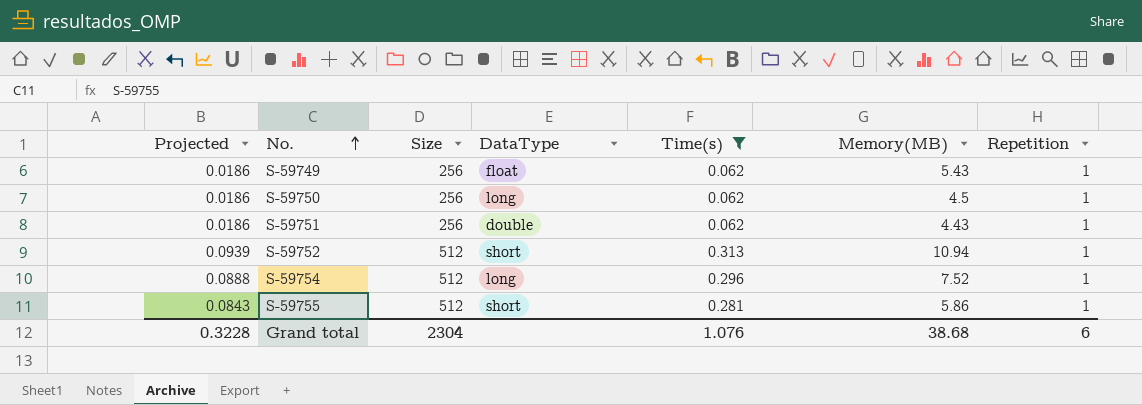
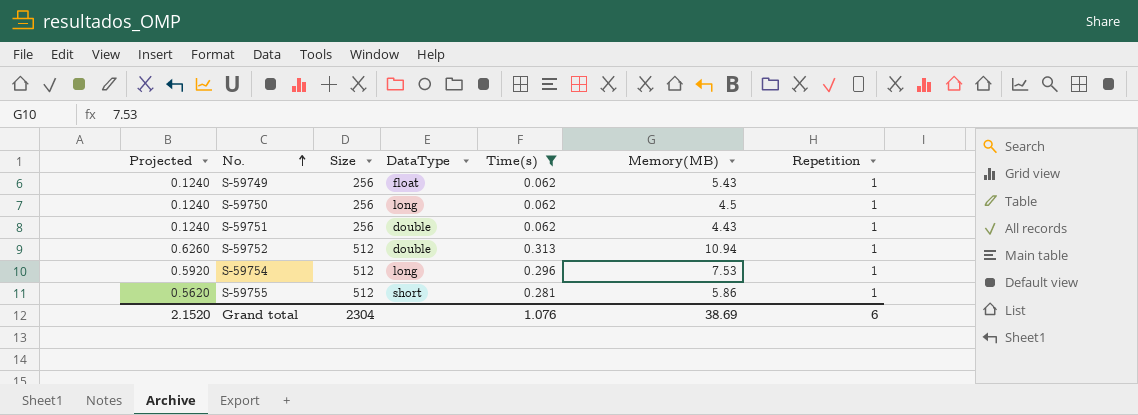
column Projected | formula: [Time(s)] * 0.3 -> [Time(s)] * 2
S-59752 | DataType: short -> double
S-59754 | Memory(MB): 7.52 -> 7.53
Grand total | Projected: 0.3228 -> 2.1520
Grand total | Memory(MB): 38.68 -> 38.69

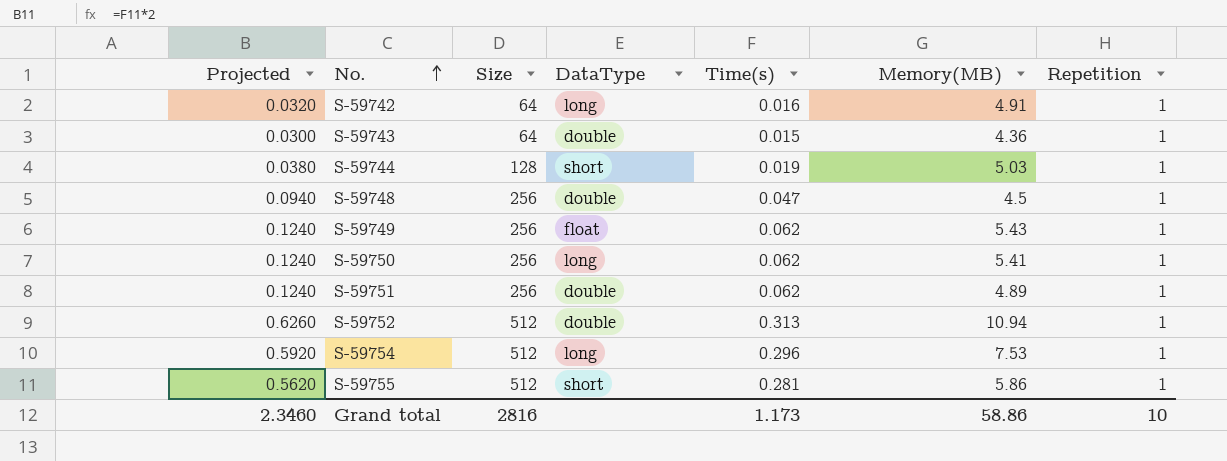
filter: Time(s) >= 0.062 -> none
S-59750 | Memory(MB): 4.5 -> 5.41
S-59751 | Memory(MB): 4.43 -> 4.89
Grand total | Projected: 2.1520 -> 2.3460
Grand total | Size: 2304 -> 2816
Grand total | Time(s): 1.076 -> 1.173
Grand total | Memory(MB): 38.69 -> 58.86
Grand total | Repetition: 6 -> 10

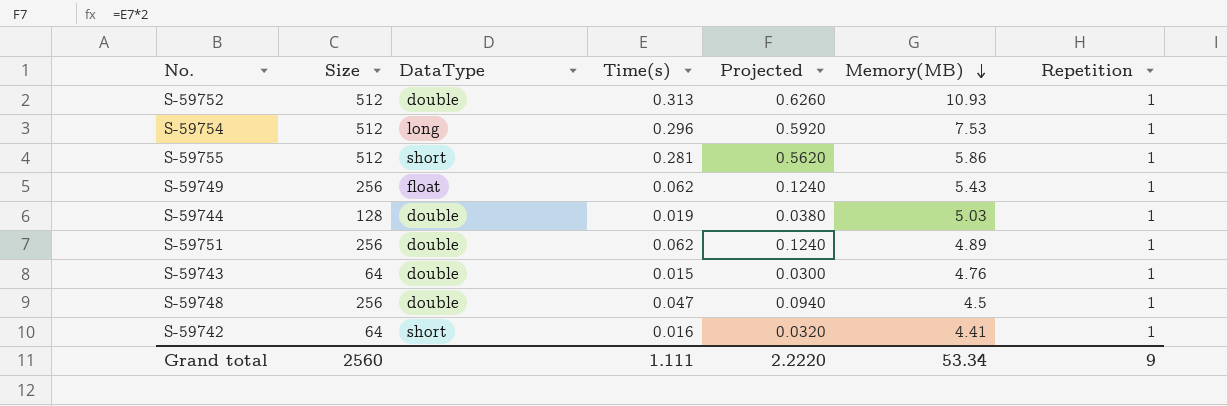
row order: No. ascending -> Memory(MB) descending
column Projected | position: 1 -> 5
row S-59750: 0.1240 | 256 | long | 0.062 | 5.41 | 1 -> none
S-59752 | Memory(MB): 10.94 -> 10.93
S-59744 | DataType: short -> double
S-59743 | Memory(MB): 4.36 -> 4.76
S-59742 | DataType: long -> short
S-59742 | Memory(MB): 4.91 -> 4.41
Grand total | Size: 2816 -> 2560
Grand total | Time(s): 1.173 -> 1.111
Grand total | Projected: 2.3460 -> 2.2220
Grand total | Memory(MB): 58.86 -> 53.34
Grand total | Repetition: 10 -> 9

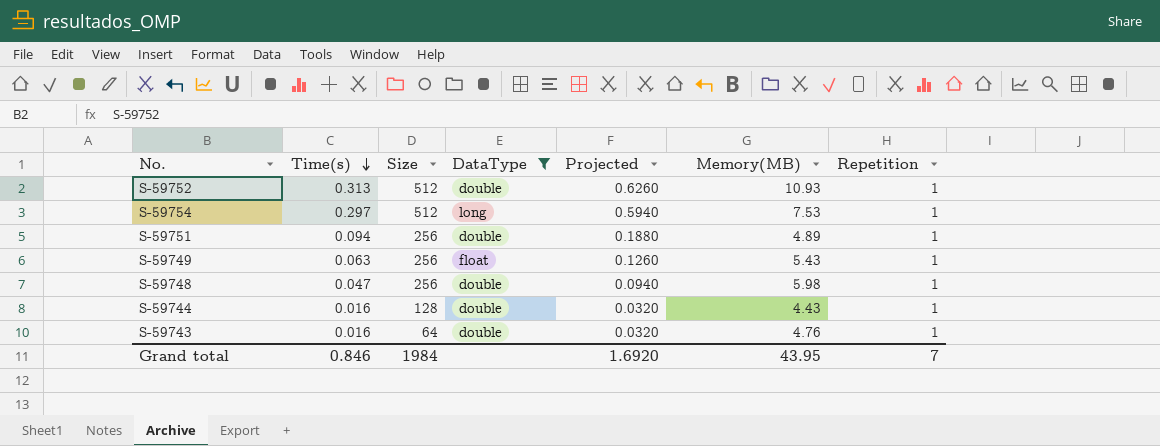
filter: none -> DataType != short
row order: Memory(MB) descending -> Time(s) descending
column Time(s) | position: 4 -> 2
S-59754 | Time(s): 0.296 -> 0.297
S-59754 | Projected: 0.5920 -> 0.5940
S-59751 | Time(s): 0.062 -> 0.094
S-59751 | Projected: 0.1240 -> 0.1880
S-59749 | Time(s): 0.062 -> 0.063
S-59749 | Projected: 0.1240 -> 0.1260
S-59748 | Memory(MB): 4.5 -> 5.98
S-59744 | Time(s): 0.019 -> 0.016
S-59744 | Projected: 0.0380 -> 0.0320
S-59744 | Memory(MB): 5.03 -> 4.43
S-59743 | Time(s): 0.015 -> 0.016
S-59743 | Projected: 0.0300 -> 0.0320
Grand total | Time(s): 1.111 -> 0.846
Grand total | Size: 2560 -> 1984
Grand total | Projected: 2.2220 -> 1.6920
Grand total | Memory(MB): 53.34 -> 43.95
Grand total | Repetition: 9 -> 7

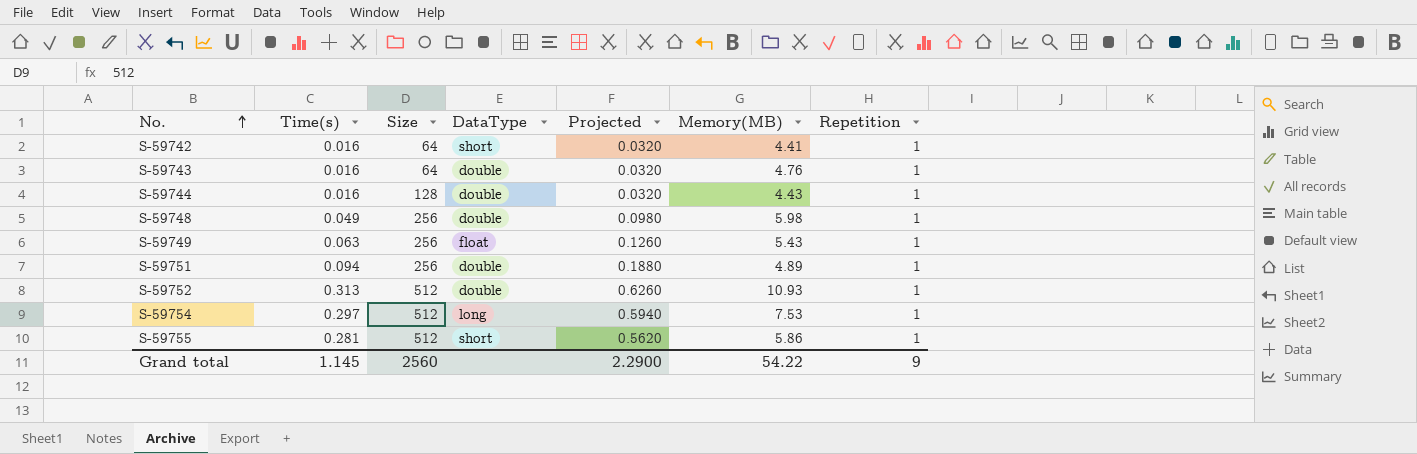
filter: DataType != short -> none
row order: Time(s) descending -> No. ascending
S-59748 | Time(s): 0.047 -> 0.049
S-59748 | Projected: 0.0940 -> 0.0980
Grand total | Time(s): 0.846 -> 1.145
Grand total | Size: 1984 -> 2560
Grand total | Projected: 1.6920 -> 2.2900
Grand total | Memory(MB): 43.95 -> 54.22
Grand total | Repetition: 7 -> 9

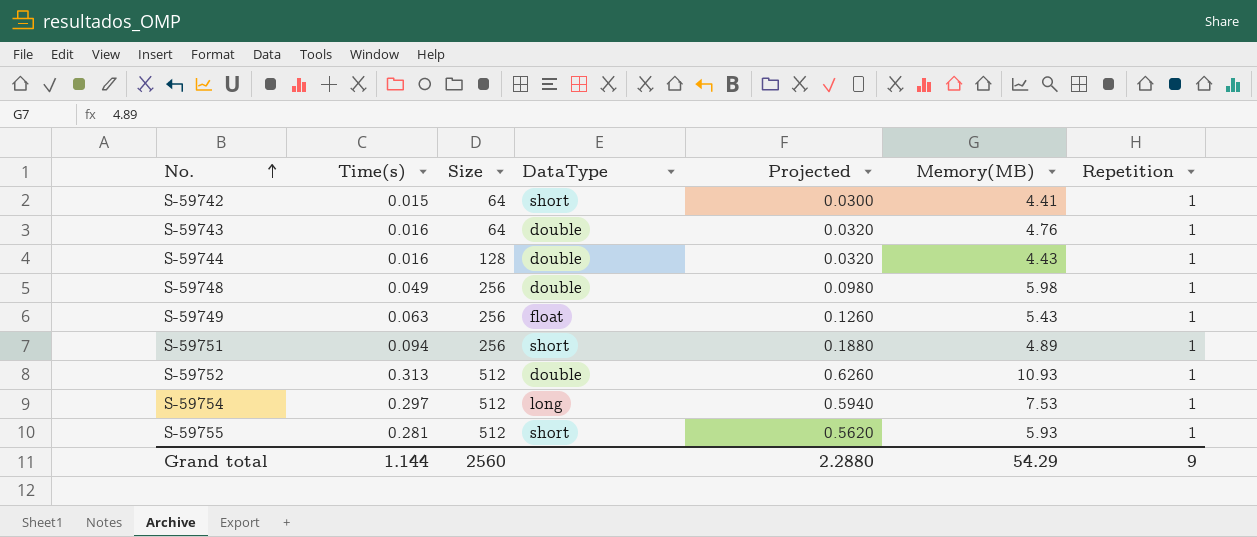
S-59742 | Time(s): 0.016 -> 0.015
S-59742 | Projected: 0.0320 -> 0.0300
S-59751 | DataType: double -> short
S-59755 | Memory(MB): 5.86 -> 5.93
Grand total | Time(s): 1.145 -> 1.144
Grand total | Projected: 2.2900 -> 2.2880
Grand total | Memory(MB): 54.22 -> 54.29

